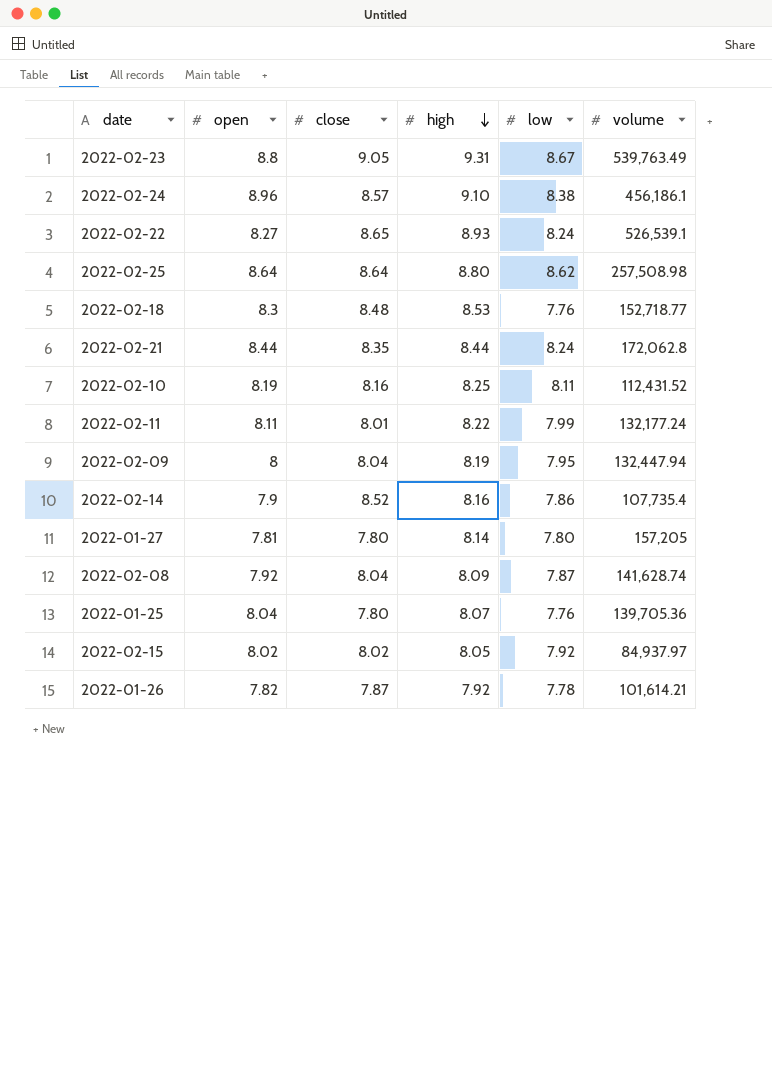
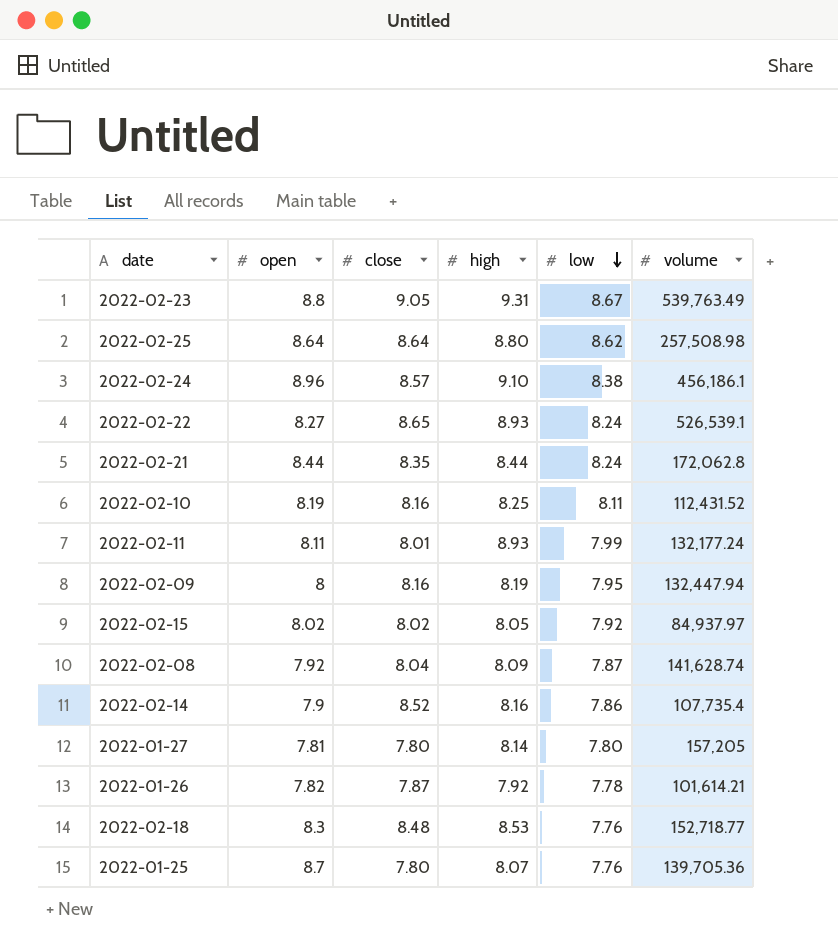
row order: high descending -> low descending
2022-02-11 | high: 8.22 -> 8.93
2022-02-09 | close: 8.04 -> 8.16
2022-01-25 | open: 8.04 -> 8.7

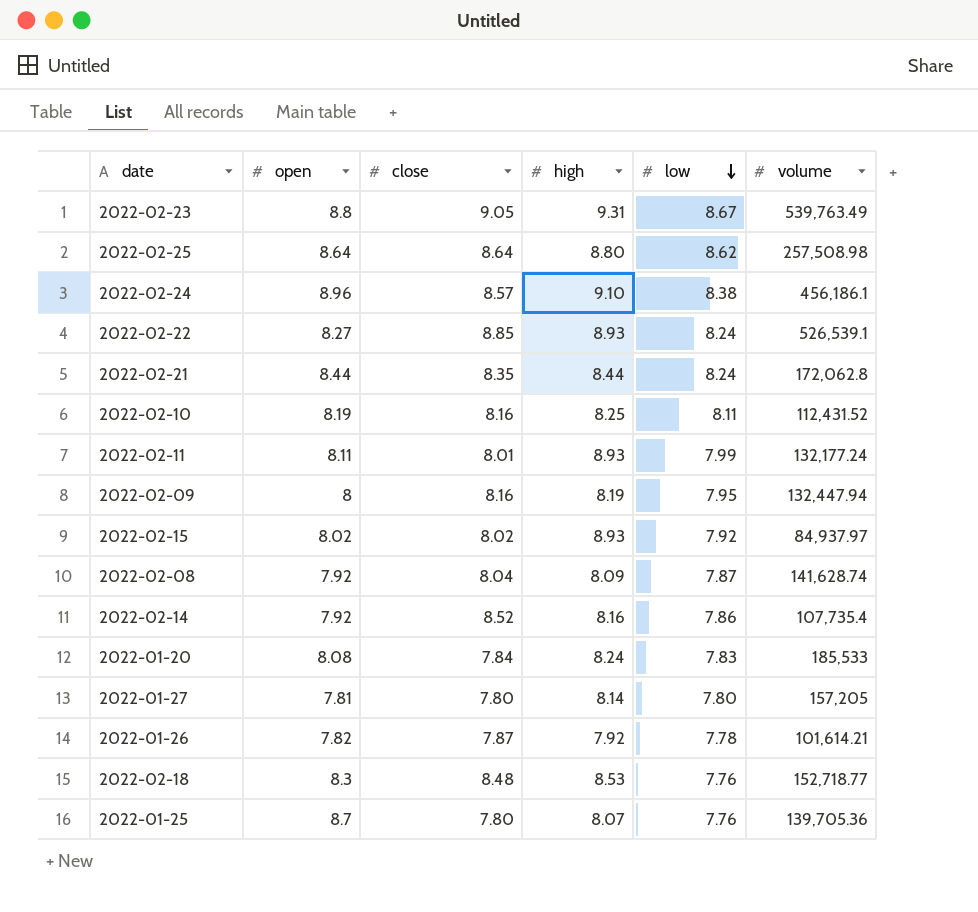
2022-02-22 | close: 8.65 -> 8.85
2022-02-15 | high: 8.05 -> 8.93
2022-02-14 | open: 7.9 -> 7.92
row 2022-01-20: none -> 8.08 | 7.84 | 8.24 | 7.83 | 185,533

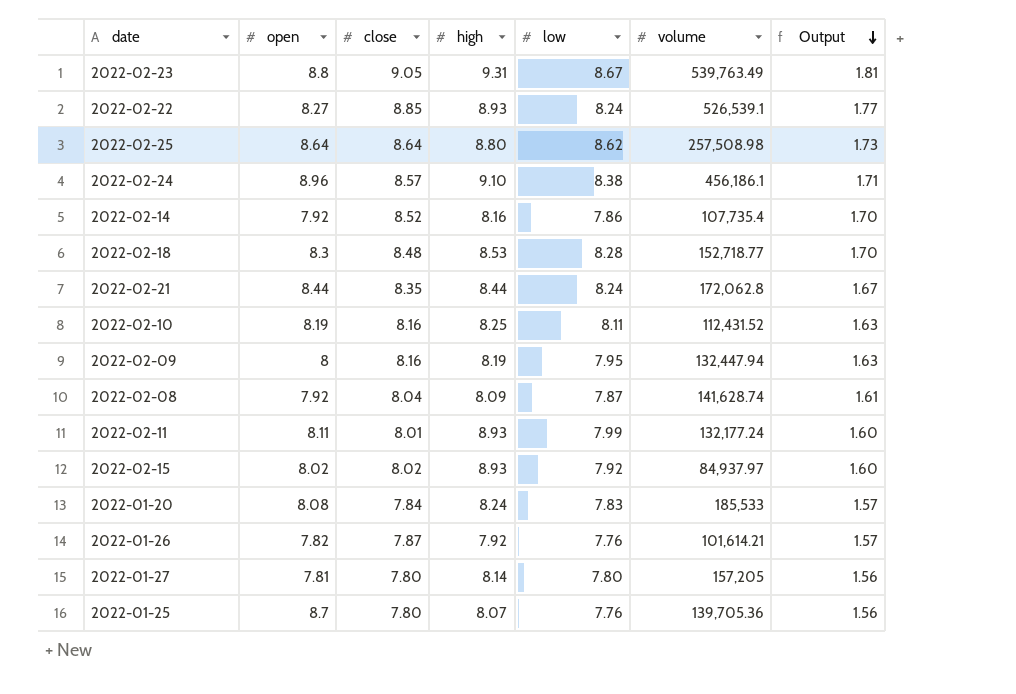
row order: low descending -> Output descending
column Output | formula: none -> [close] * 0.2
2022-02-18 | low: 7.76 -> 8.28
2022-01-26 | low: 7.78 -> 7.76

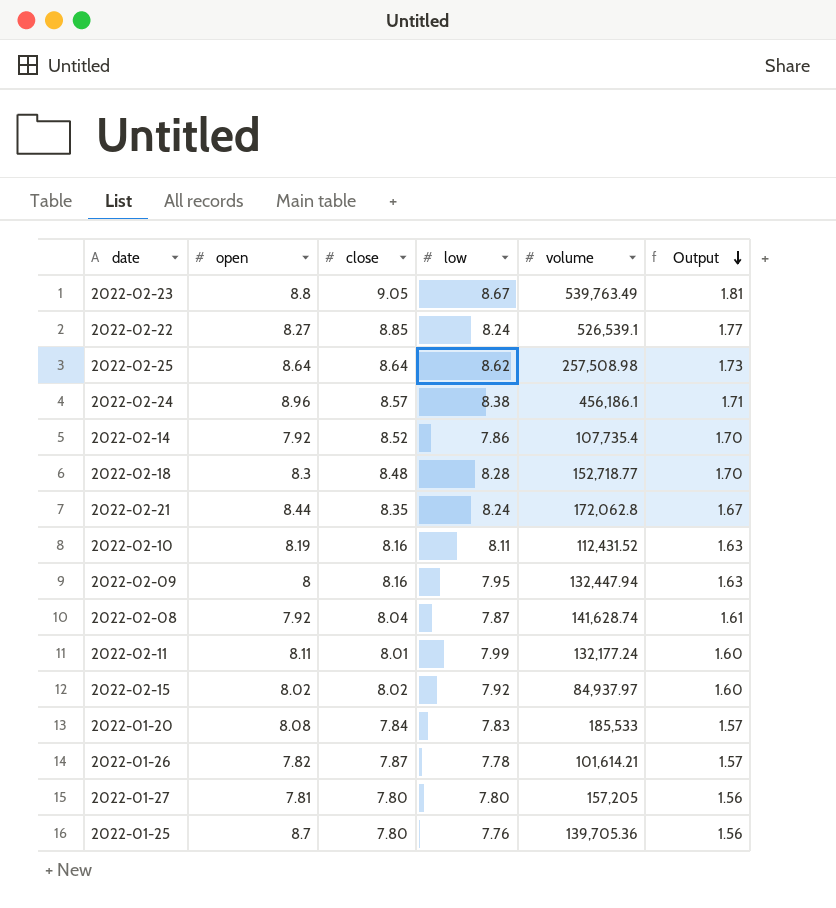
column high | position: 4 -> none
2022-01-26 | low: 7.76 -> 7.78

